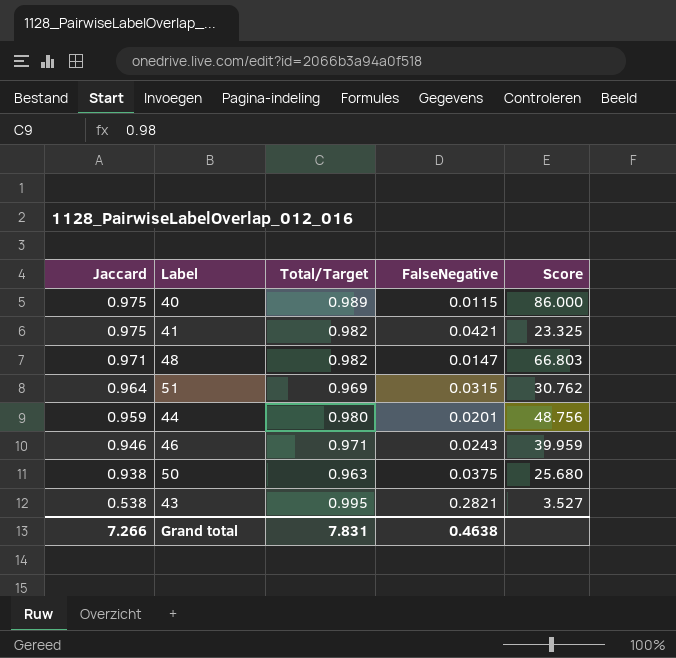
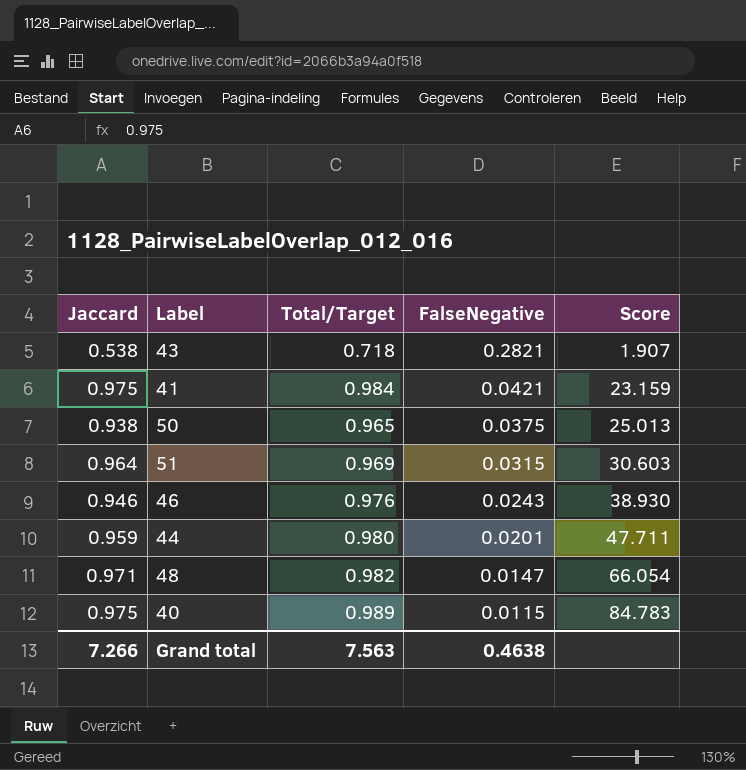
row order: Jaccard descending -> FalseNegative descending
column Score | formula: [Total/Target] / [FalseNegative] -> [Jaccard] / [FalseNegative]
43 | Total/Target: 0.995 -> 0.718
41 | Total/Target: 0.982 -> 0.984
50 | Total/Target: 0.963 -> 0.965
46 | Total/Target: 0.971 -> 0.976
Grand total | Total/Target: 7.831 -> 7.563

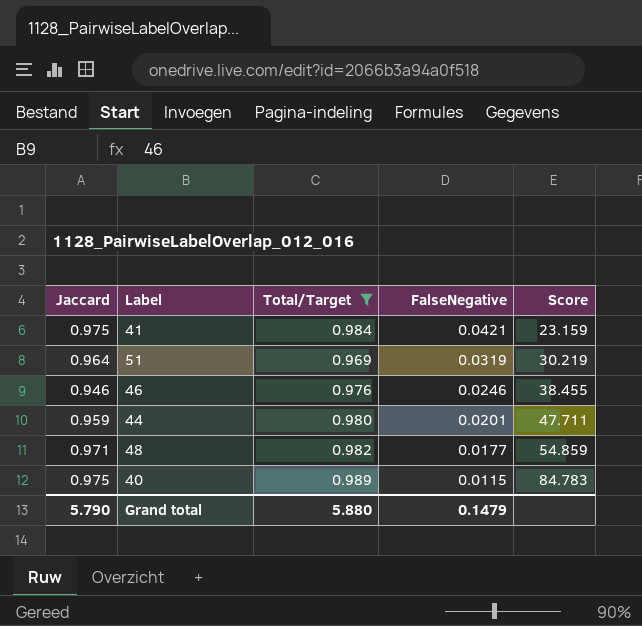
filter: none -> Total/Target >= 0.969
51 | FalseNegative: 0.0315 -> 0.0319
51 | Score: 30.603 -> 30.219
46 | FalseNegative: 0.0243 -> 0.0246
46 | Score: 38.930 -> 38.455
48 | FalseNegative: 0.0147 -> 0.0177
48 | Score: 66.054 -> 54.859
Grand total | Jaccard: 7.266 -> 5.790
Grand total | Total/Target: 7.563 -> 5.880
Grand total | FalseNegative: 0.4638 -> 0.1479

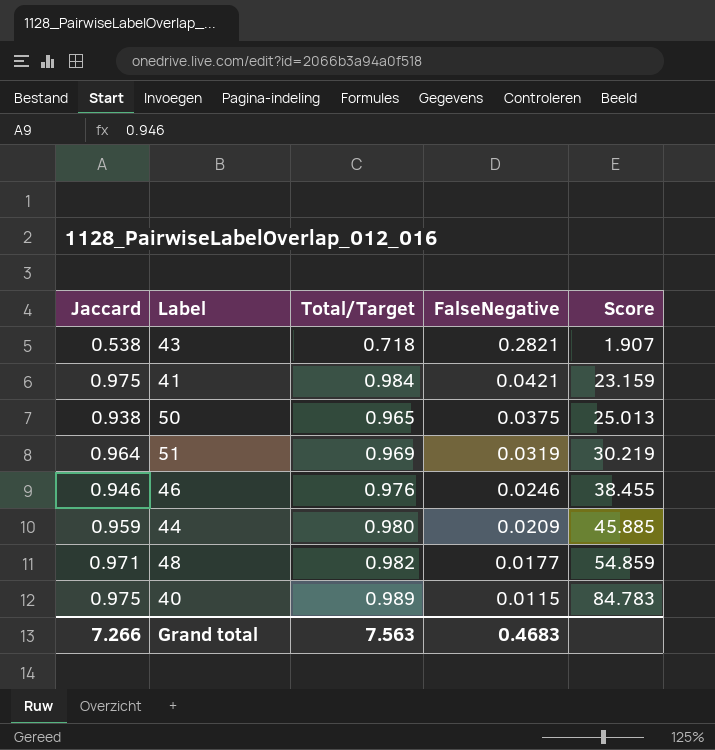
filter: Total/Target >= 0.969 -> none
44 | FalseNegative: 0.0201 -> 0.0209
44 | Score: 47.711 -> 45.885
Grand total | Jaccard: 5.790 -> 7.266
Grand total | Total/Target: 5.880 -> 7.563
Grand total | FalseNegative: 0.1479 -> 0.4683

